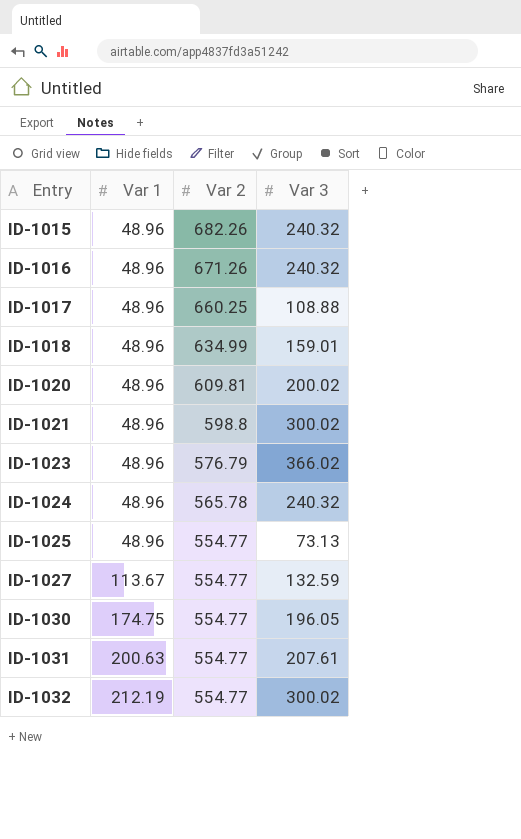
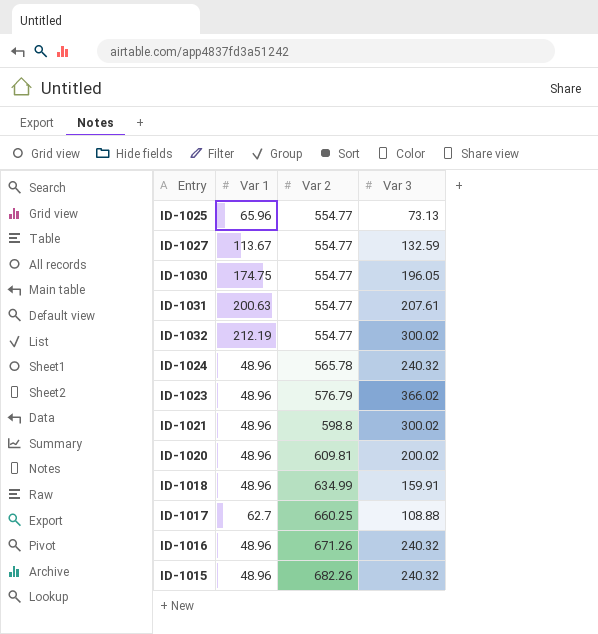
row order: Entry ascending -> Var 2 ascending
ID-1025 | Var 1: 48.96 -> 65.96
ID-1018 | Var 3: 159.01 -> 159.91
ID-1017 | Var 1: 48.96 -> 62.7

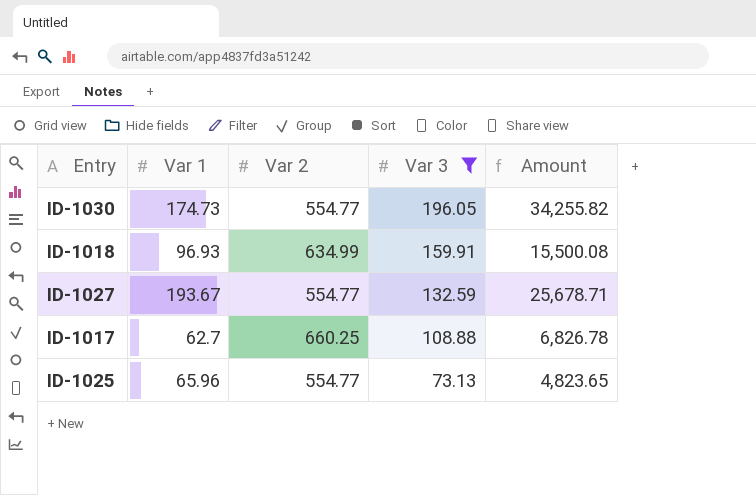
filter: none -> Var 3 <= 196.05
row order: Var 2 ascending -> Var 3 descending
column Amount | formula: none -> [Var 1] * [Var 3]
ID-1030 | Var 1: 174.75 -> 174.73
ID-1018 | Var 1: 48.96 -> 96.93
ID-1027 | Var 1: 113.67 -> 193.67

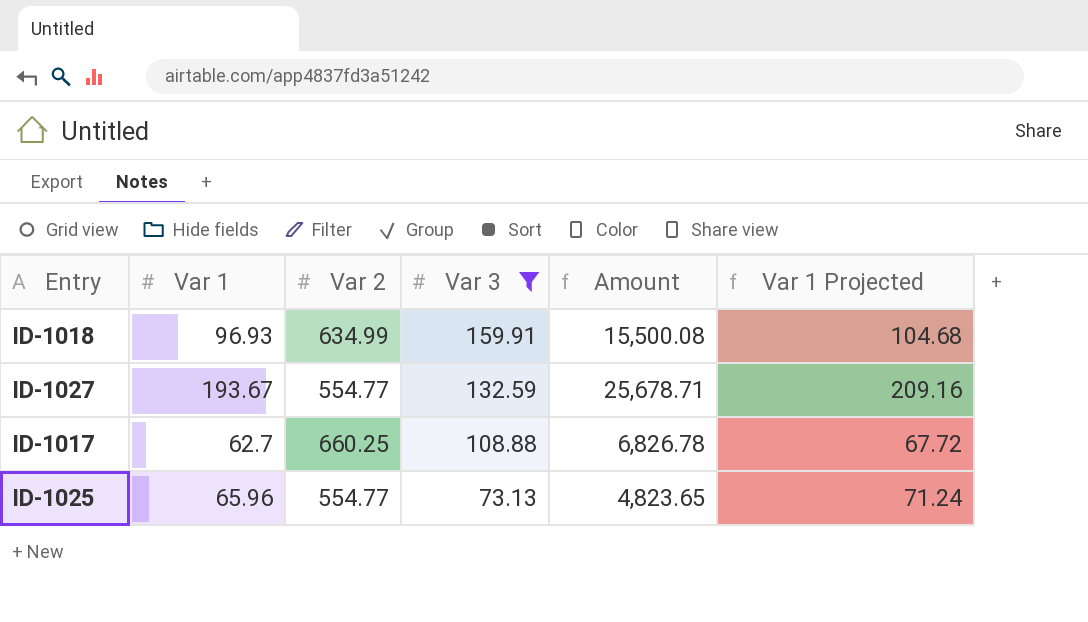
column Var 1 Projected | formula: none -> [Var 1] * 1.08
row ID-1030: 174.73 | 554.77 | 196.05 | 34,255.82 -> none

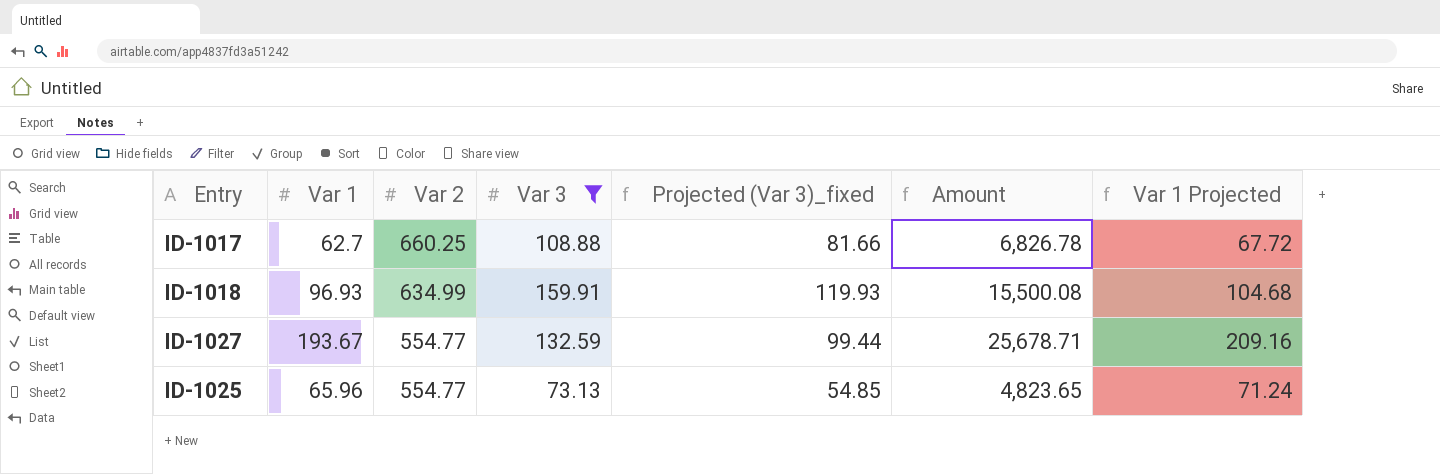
row order: Var 3 descending -> Var 2 descending
column Projected (Var 3)_fixed | formula: none -> [Var 3] * 0.75

